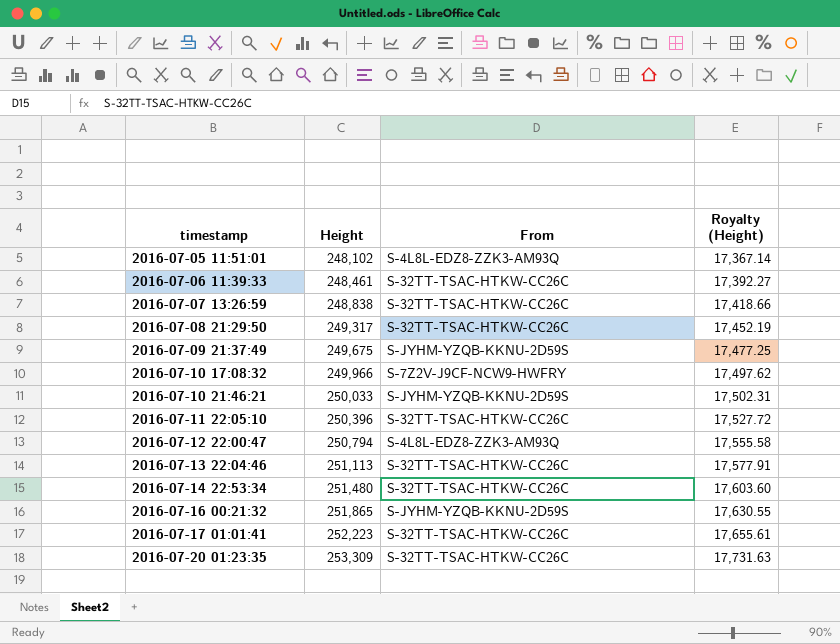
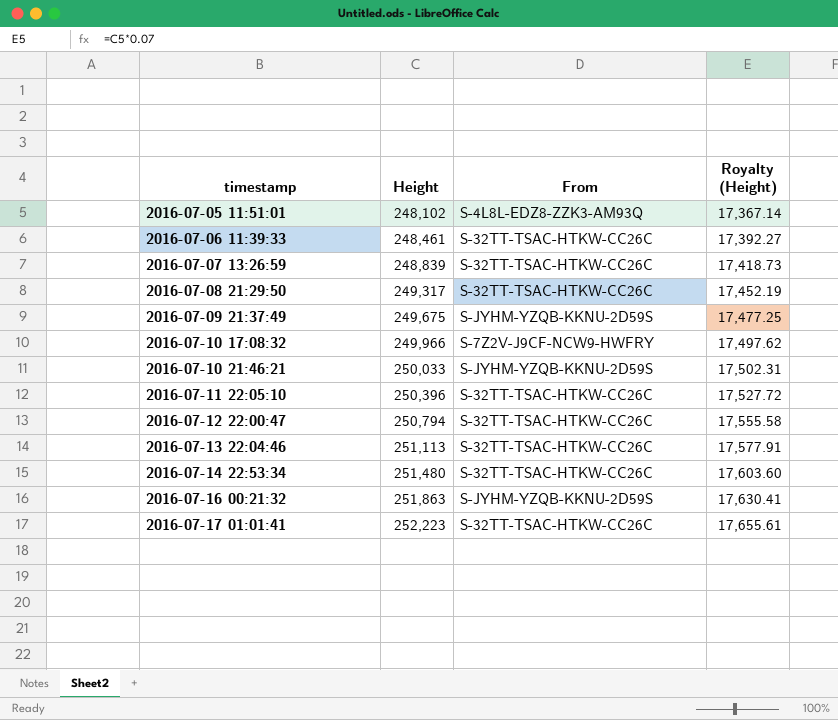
row 2016-07-20 01:23:35: 253,309 | S-32TT-TSAC-HTKW-CC26C | 17,731.63 -> none
2016-07-07 13:26:59 | Height: 248,838 -> 248,839
2016-07-07 13:26:59 | Royalty (Height): 17,418.66 -> 17,418.73
2016-07-12 22:00:47 | From: S-4L8L-EDZ8-ZZK3-AM93Q -> S-32TT-TSAC-HTKW-CC26C
2016-07-16 00:21:32 | Height: 251,865 -> 251,863
2016-07-16 00:21:32 | Royalty (Height): 17,630.55 -> 17,630.41

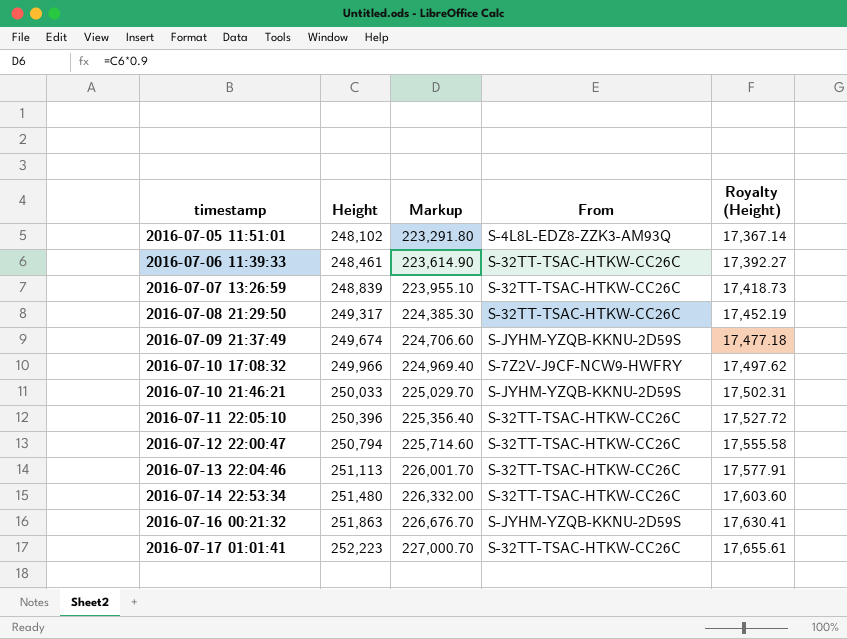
column Markup | formula: none -> [Height] * 0.9
2016-07-09 21:37:49 | Height: 249,675 -> 249,674
2016-07-09 21:37:49 | Royalty (Height): 17,477.25 -> 17,477.18

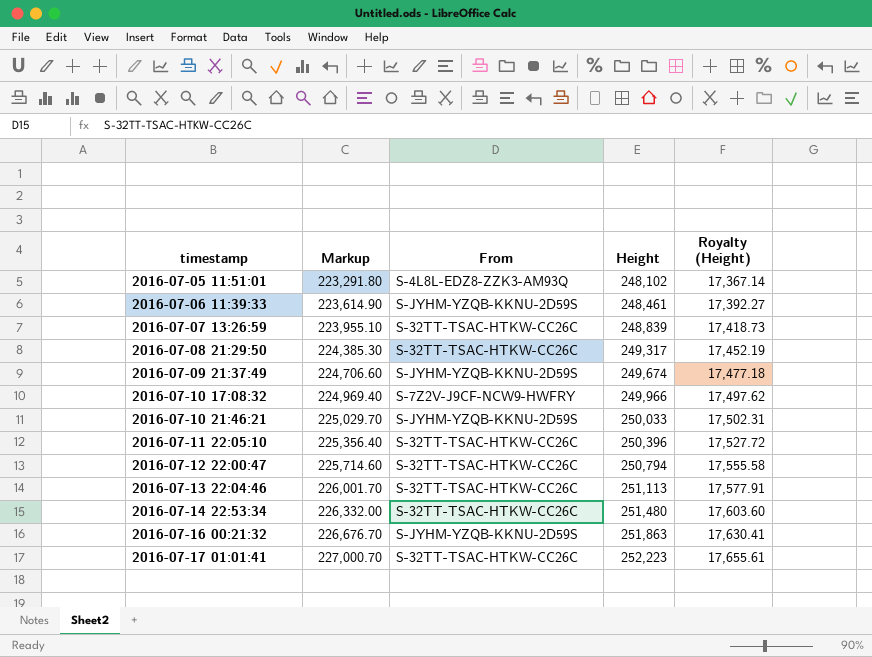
column Height | position: 2 -> 4
2016-07-06 11:39:33 | From: S-32TT-TSAC-HTKW-CC26C -> S-JYHM-YZQB-KKNU-2D59S

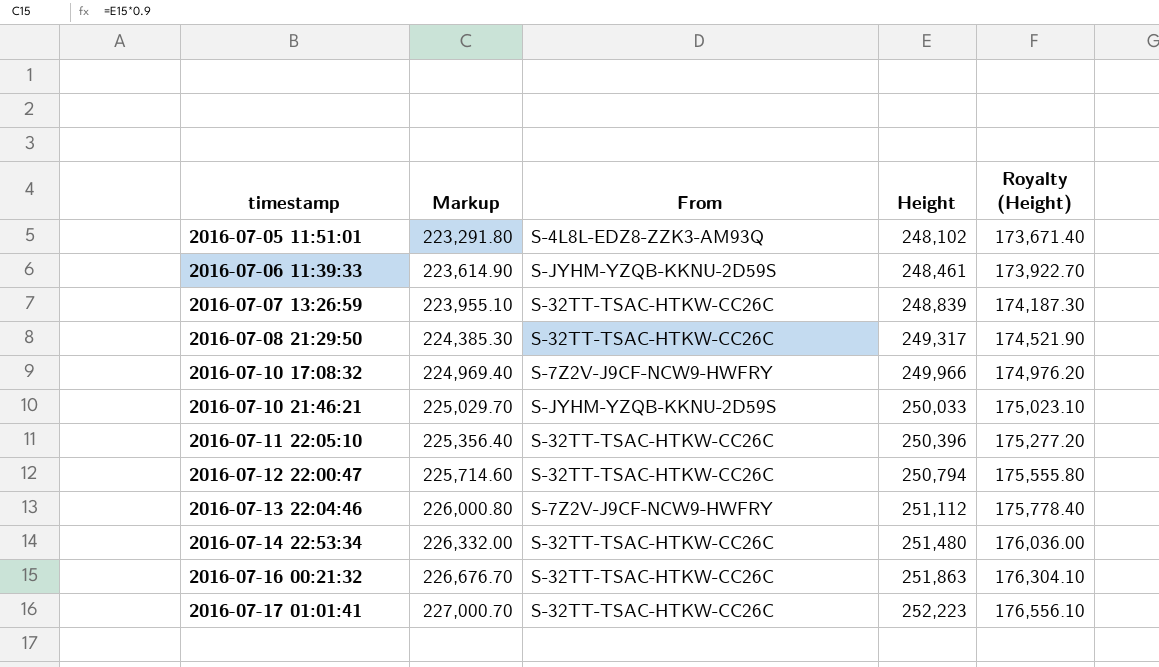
column Royalty (Height) | formula: [Height] * 0.07 -> [Height] * 0.7
row 2016-07-09 21:37:49: 224,706.60 | S-JYHM-YZQB-KKNU-2D59S | 249,674 | 17,477.18 -> none
2016-07-13 22:04:46 | Markup: 226,001.70 -> 226,000.80
2016-07-13 22:04:46 | From: S-32TT-TSAC-HTKW-CC26C -> S-7Z2V-J9CF-NCW9-HWFRY
2016-07-13 22:04:46 | Height: 251,113 -> 251,112
2016-07-16 00:21:32 | From: S-JYHM-YZQB-KKNU-2D59S -> S-32TT-TSAC-HTKW-CC26C

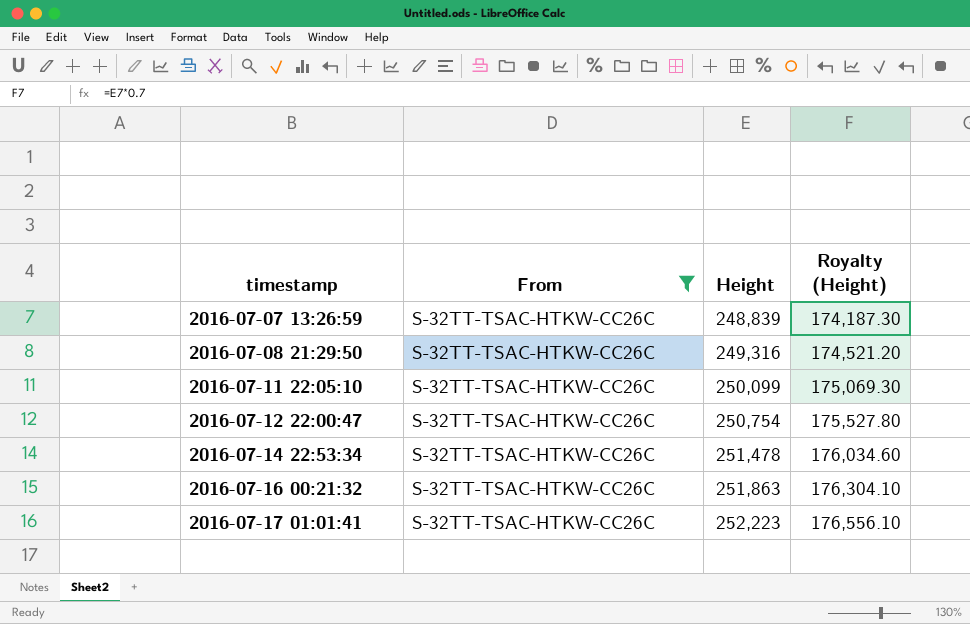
filter: none -> From = S-32TT-TSAC-HTKW-CC26C
column Markup | formula: [Height] * 0.9 -> none
2016-07-08 21:29:50 | Height: 249,317 -> 249,316
2016-07-08 21:29:50 | Royalty (Height): 174,521.90 -> 174,521.20
2016-07-11 22:05:10 | Height: 250,396 -> 250,099
2016-07-11 22:05:10 | Royalty (Height): 175,277.20 -> 175,069.30
2016-07-12 22:00:47 | Height: 250,794 -> 250,754
2016-07-12 22:00:47 | Royalty (Height): 175,555.80 -> 175,527.80
2016-07-14 22:53:34 | Height: 251,480 -> 251,478
2016-07-14 22:53:34 | Royalty (Height): 176,036.00 -> 176,034.60

